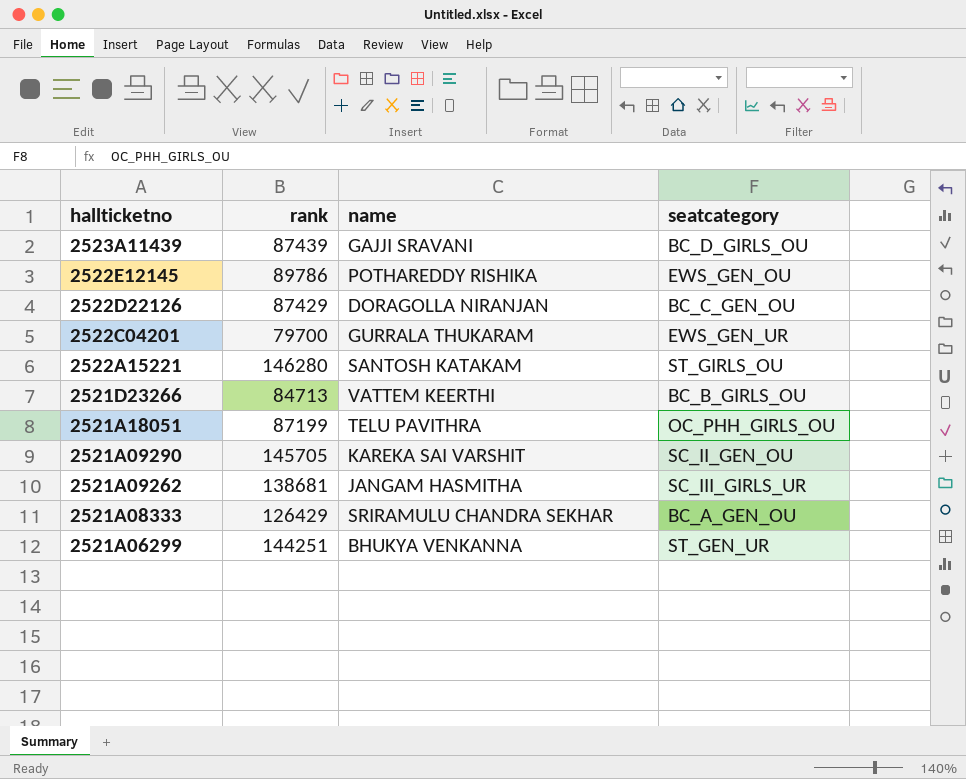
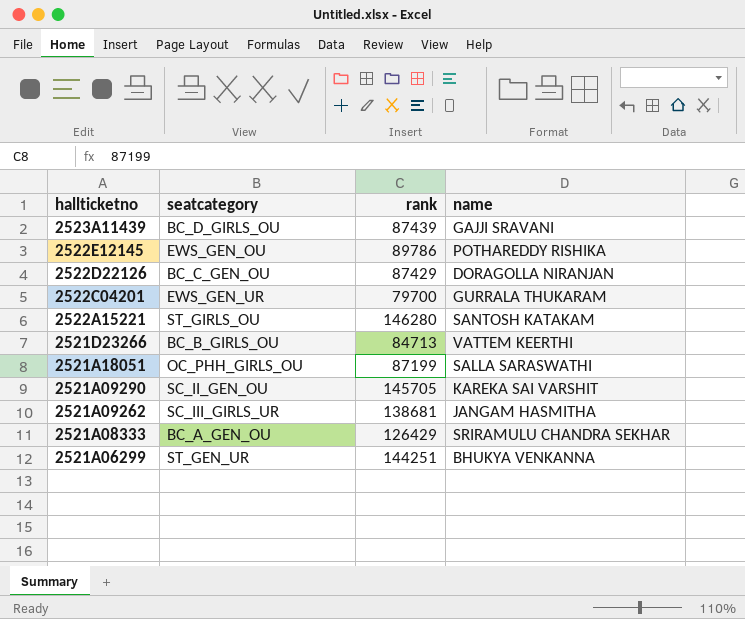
column seatcategory | position: 4 -> 2
2521A18051 | name: TELU PAVITHRA -> SALLA SARASWATHI

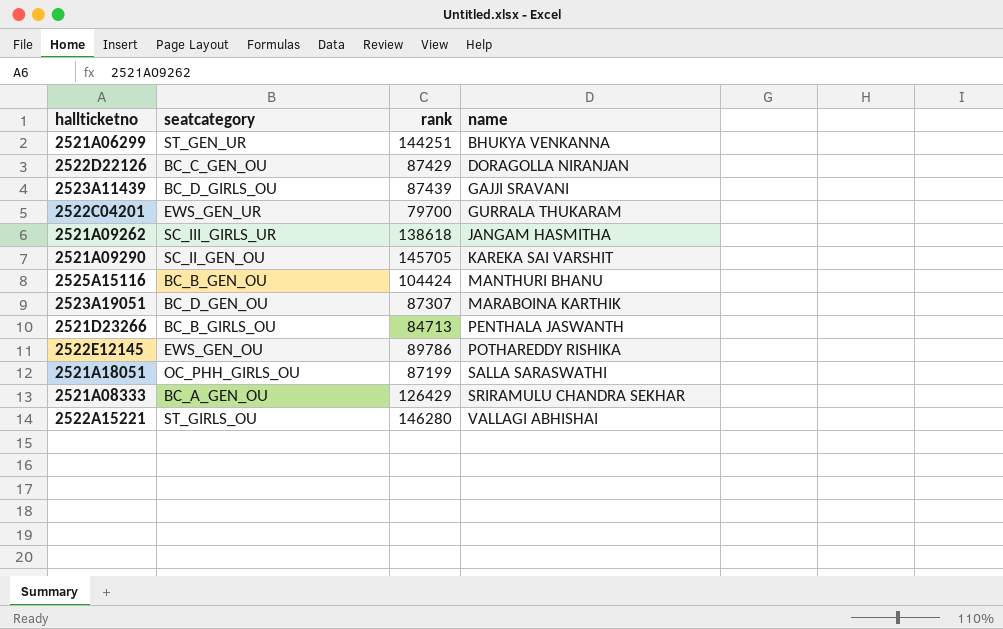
row order: hallticketno descending -> name ascending
2521A09262 | rank: 138681 -> 138618
row 2525A15116: none -> BC_B_GEN_OU | 104424 | MANTHURI BHANU
row 2523A19051: none -> BC_D_GEN_OU | 87307 | MARABOINA KARTHIK
2521D23266 | name: VATTEM KEERTHI -> PENTHALA JASWANTH
2522A15221 | name: SANTOSH KATAKAM -> VALLAGI ABHISHAI

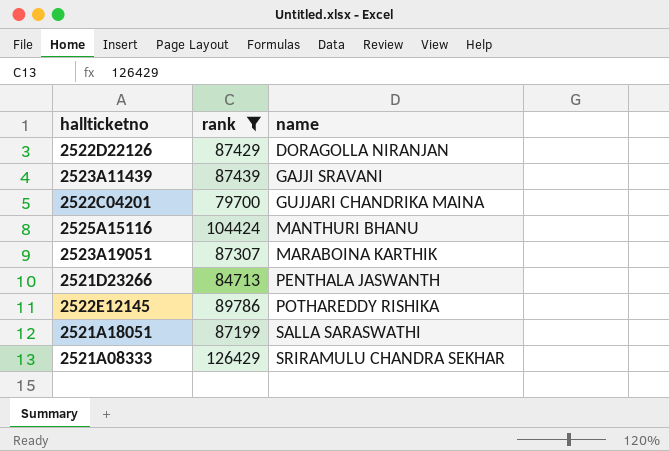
filter: none -> rank <= 126429
column seatcategory | position: 2 -> none
2522C04201 | name: GURRALA THUKARAM -> GUJJARI CHANDRIKA MAINA

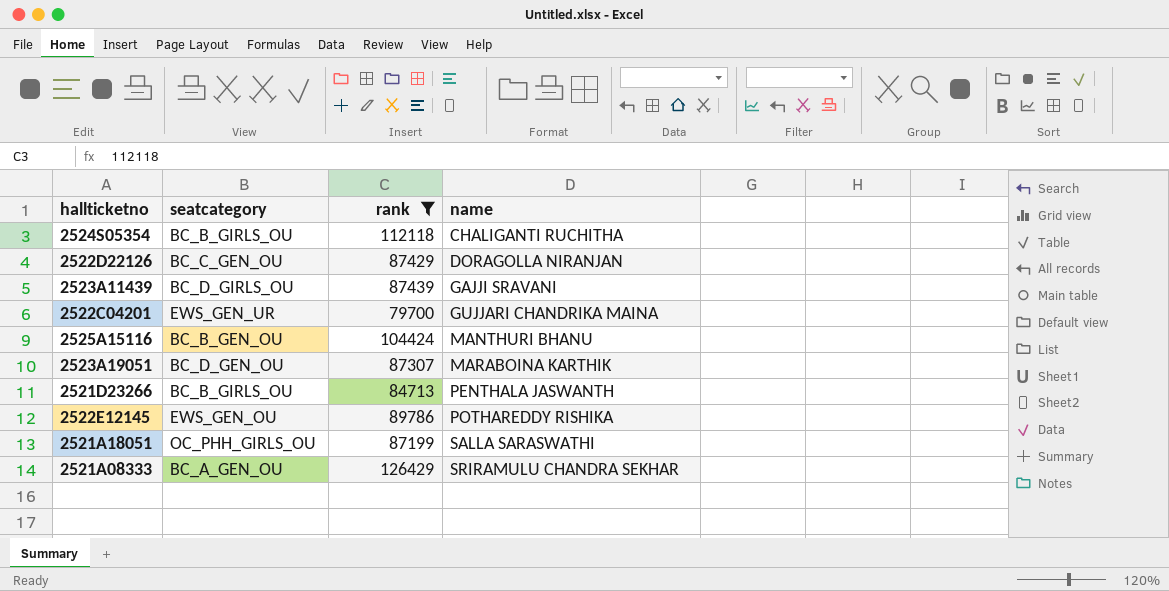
column seatcategory | position: none -> 2
row 2524S05354: none -> BC_B_GIRLS_OU | 112118 | CHALIGANTI RUCHITHA

